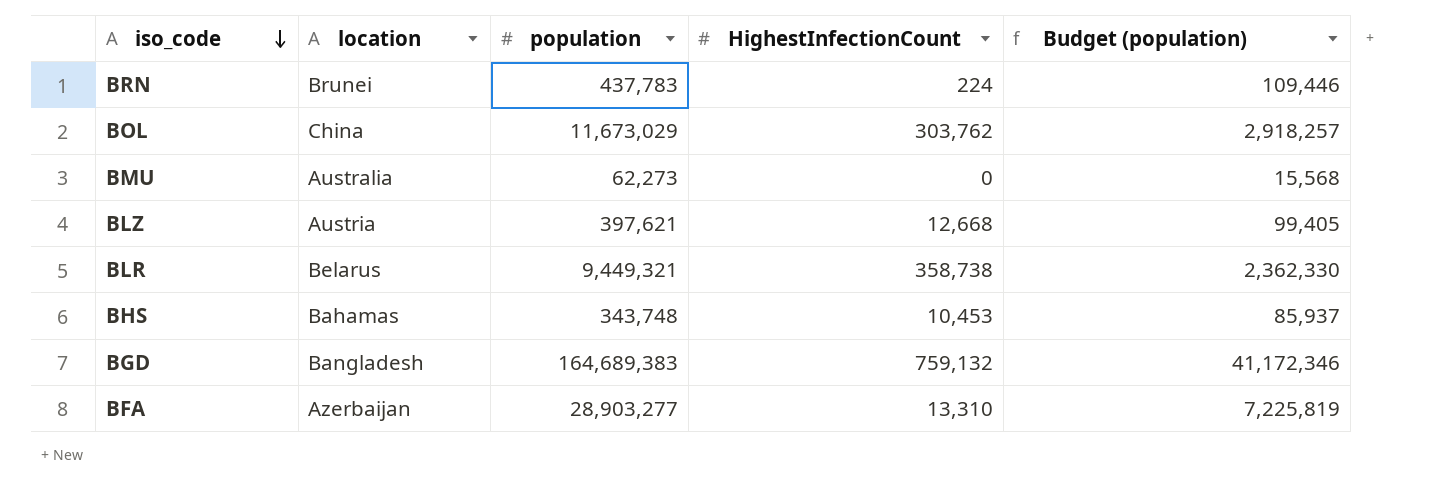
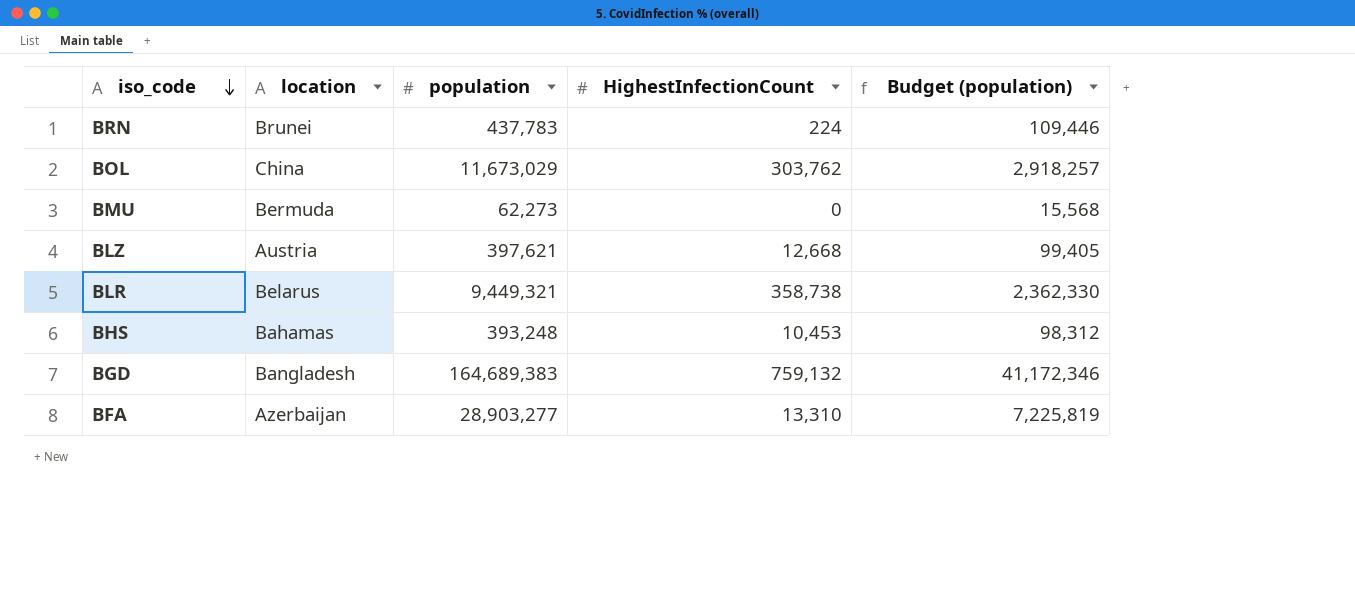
BMU | location: Australia -> Bermuda
BHS | population: 343,748 -> 393,248
BHS | Budget (population): 85,937 -> 98,312

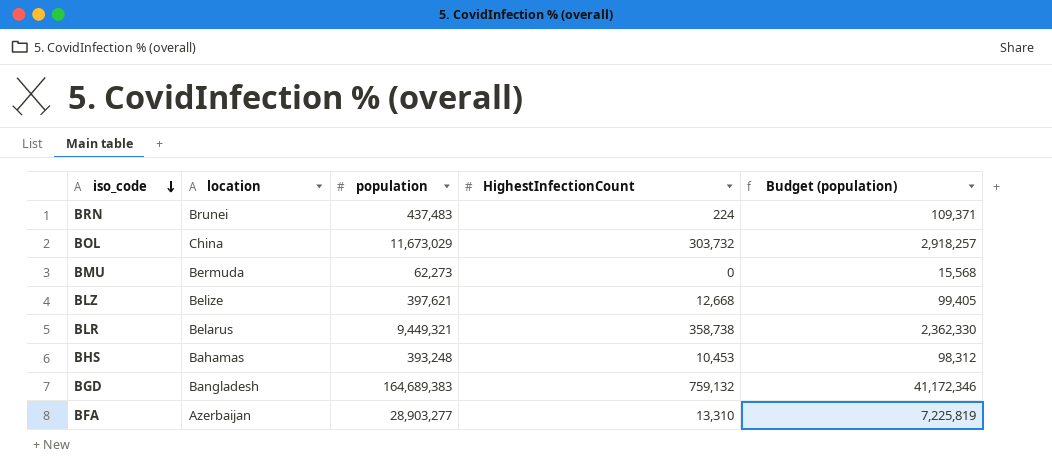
BRN | population: 437,783 -> 437,483
BRN | Budget (population): 109,446 -> 109,371
BOL | HighestInfectionCount: 303,762 -> 303,732
BLZ | location: Austria -> Belize

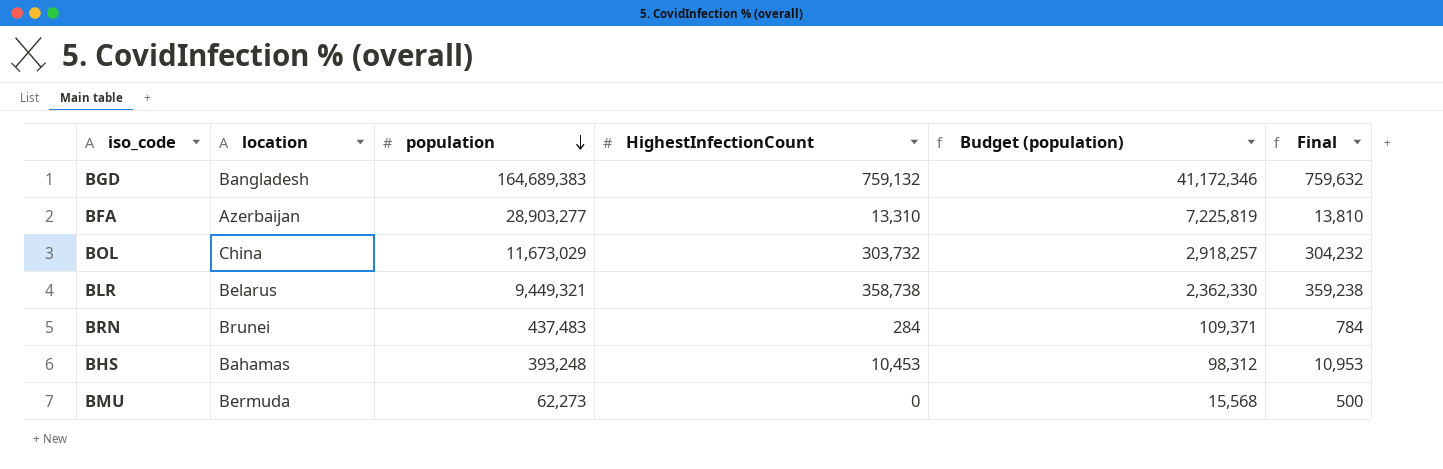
row order: iso_code descending -> population descending
column Final | formula: none -> [HighestInfectionCount] + 500
row BLZ: Belize | 397,621 | 12,668 | 99,405 -> none
BRN | HighestInfectionCount: 224 -> 284

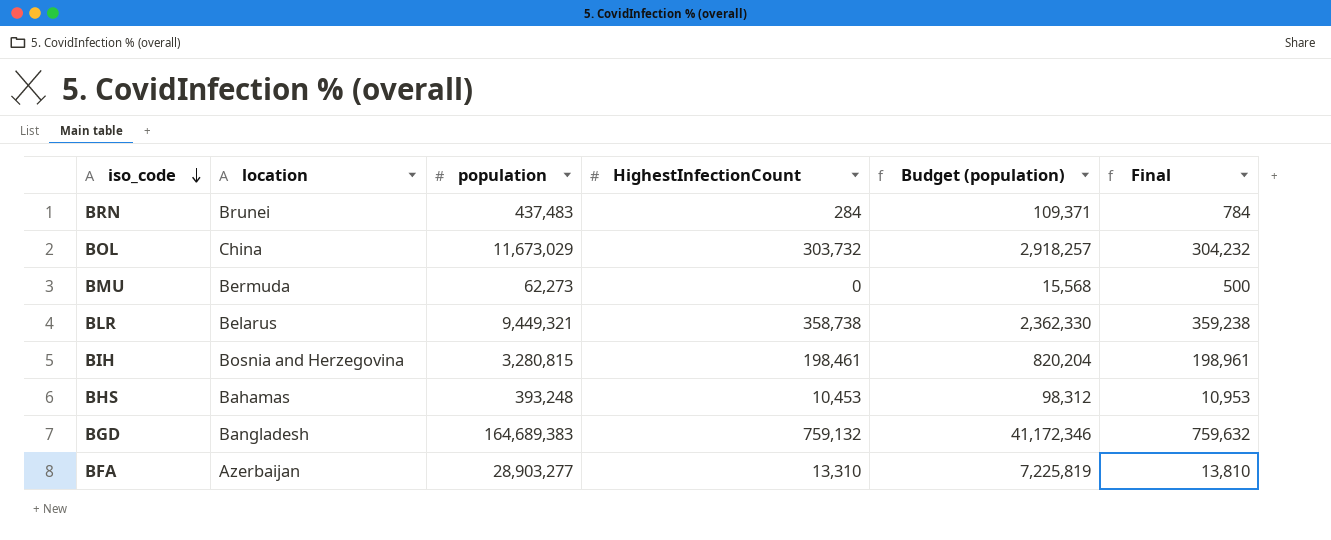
row order: population descending -> iso_code descending
row BIH: none -> Bosnia and Herzegovina | 3,280,815 | 198,461 | 820,204 | 198,961

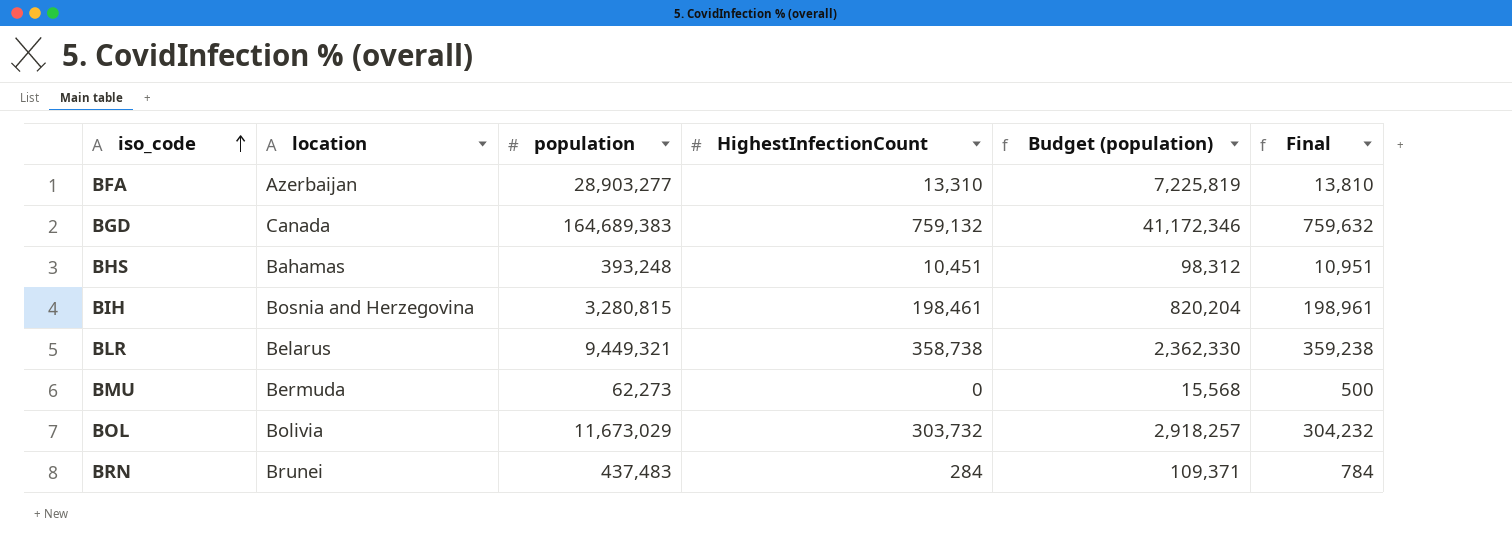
row order: iso_code descending -> iso_code ascending
BGD | location: Bangladesh -> Canada
BHS | HighestInfectionCount: 10,453 -> 10,451
BHS | Final: 10,953 -> 10,951
BOL | location: China -> Bolivia

